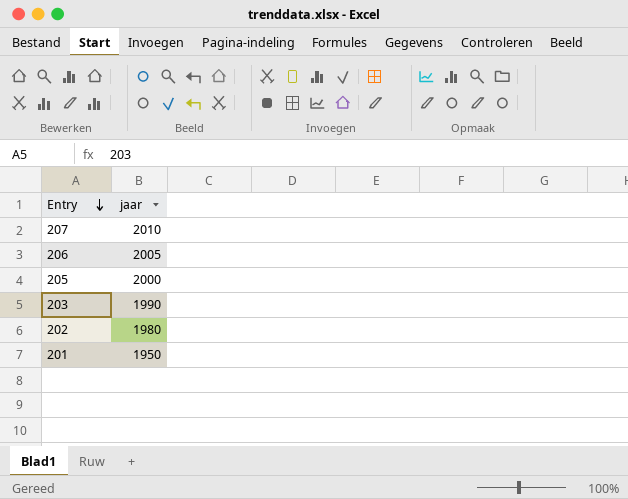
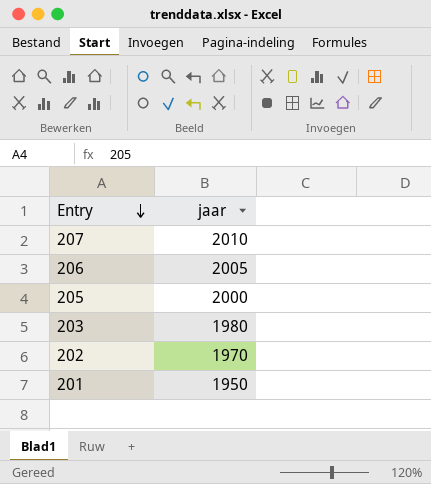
203 | jaar: 1990 -> 1980
202 | jaar: 1980 -> 1970

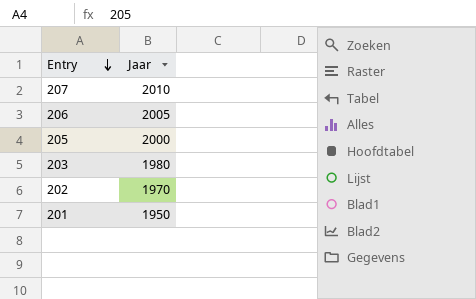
column name: jaar -> Jaar

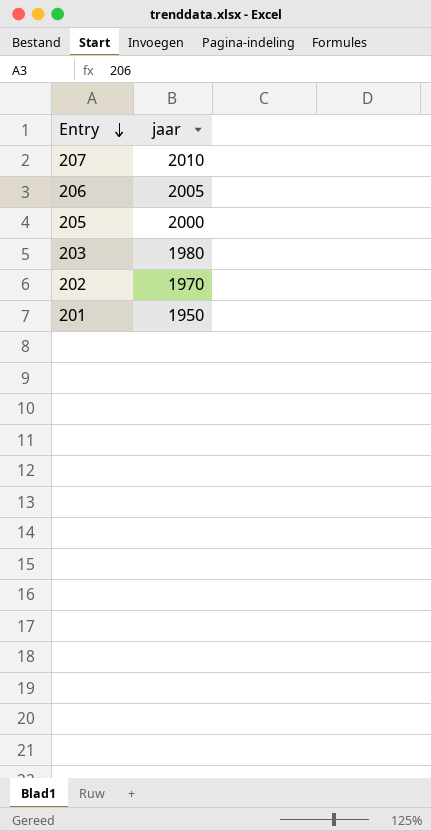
column name: Jaar -> jaar

